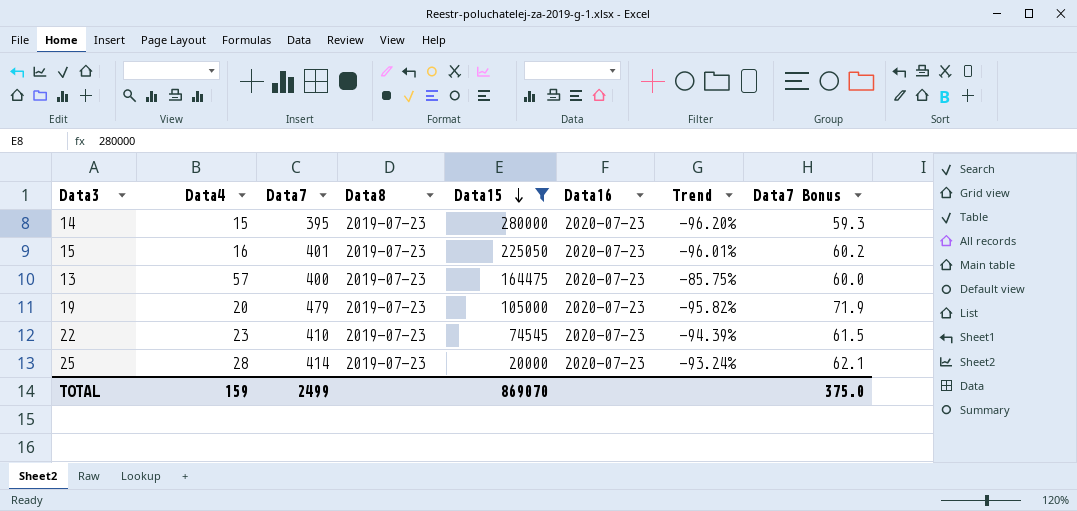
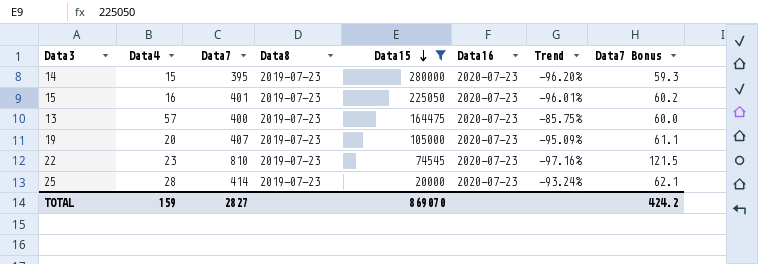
19 | Data7: 479 -> 407
19 | Trend: -95.82% -> -95.09%
19 | Data7 Bonus: 71.9 -> 61.1
22 | Data7: 410 -> 810
22 | Trend: -94.39% -> -97.16%
22 | Data7 Bonus: 61.5 -> 121.5
TOTAL | Data7: 2499 -> 2827
TOTAL | Data7 Bonus: 375.0 -> 424.2

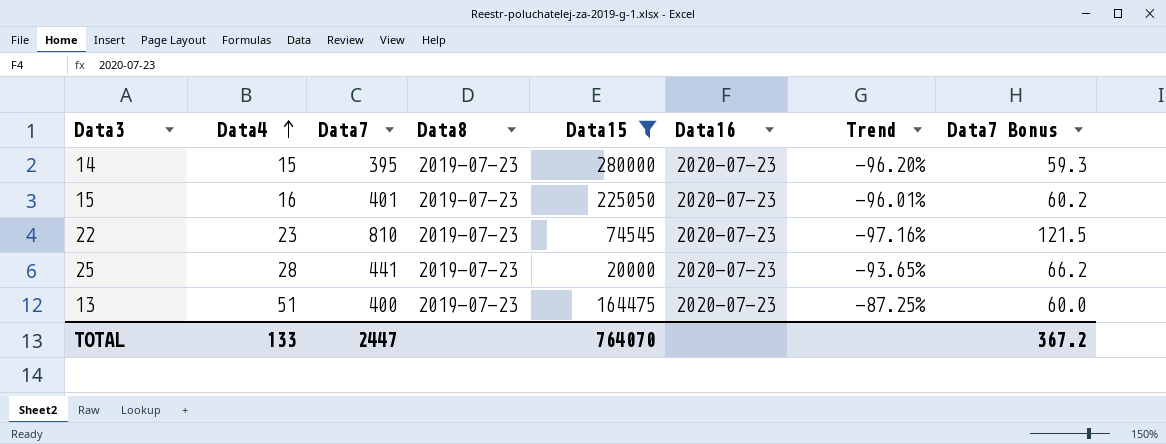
row order: Data15 descending -> Data4 ascending
row 19: 20 | 407 | 2019-07-23 | 105000 | 2020-07-23 | -95.09% | 61.1 -> none
25 | Data7: 414 -> 441
25 | Trend: -93.24% -> -93.65%
25 | Data7 Bonus: 62.1 -> 66.2
13 | Data4: 57 -> 51
13 | Trend: -85.75% -> -87.25%
TOTAL | Data4: 159 -> 133
TOTAL | Data7: 2827 -> 2447
TOTAL | Data15: 869070 -> 764070
TOTAL | Data7 Bonus: 424.2 -> 367.2

